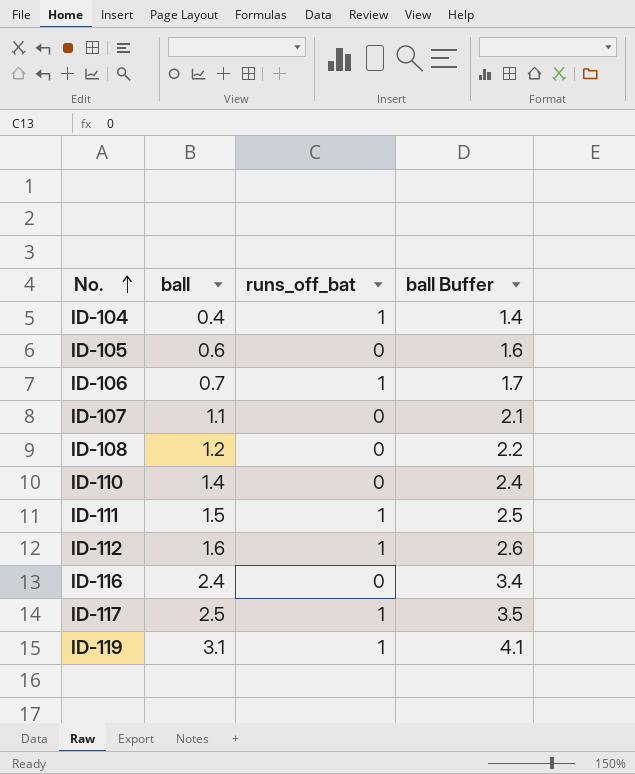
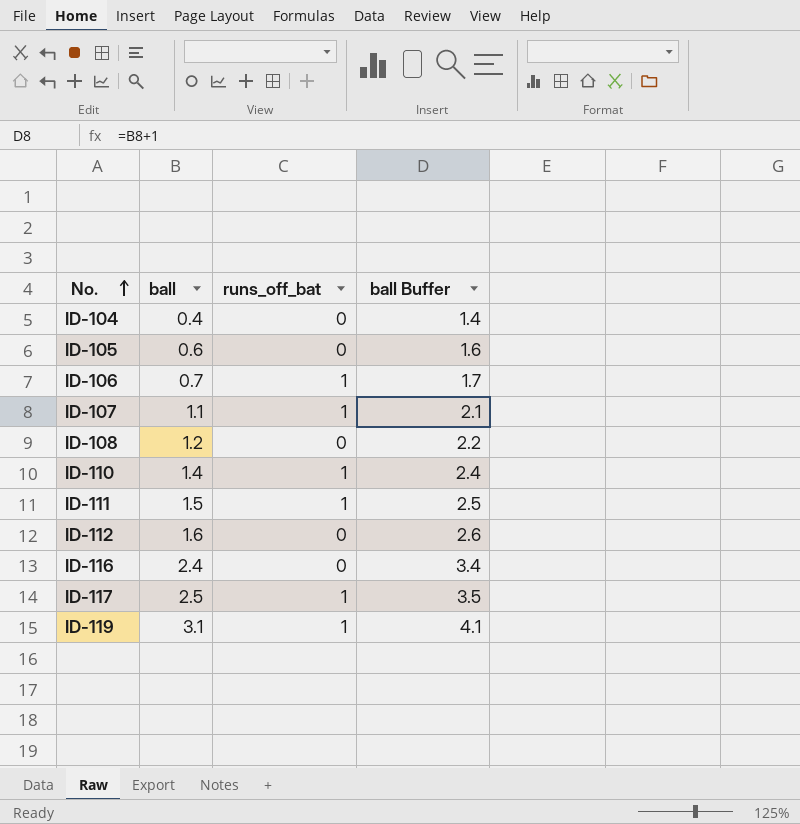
ID-104 | runs_off_bat: 1 -> 0
ID-107 | runs_off_bat: 0 -> 1
ID-110 | runs_off_bat: 0 -> 1
ID-112 | runs_off_bat: 1 -> 0

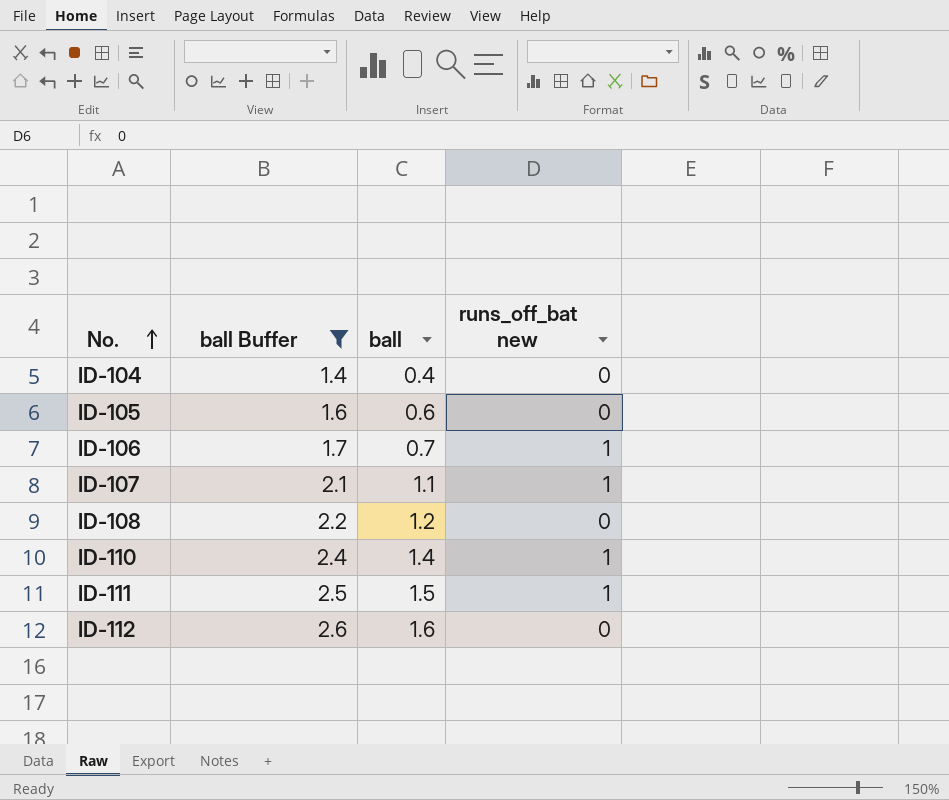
filter: none -> ball Buffer <= 2.6
column ball Buffer | position: 4 -> 2
column name: runs_off_bat -> runs_off_bat new

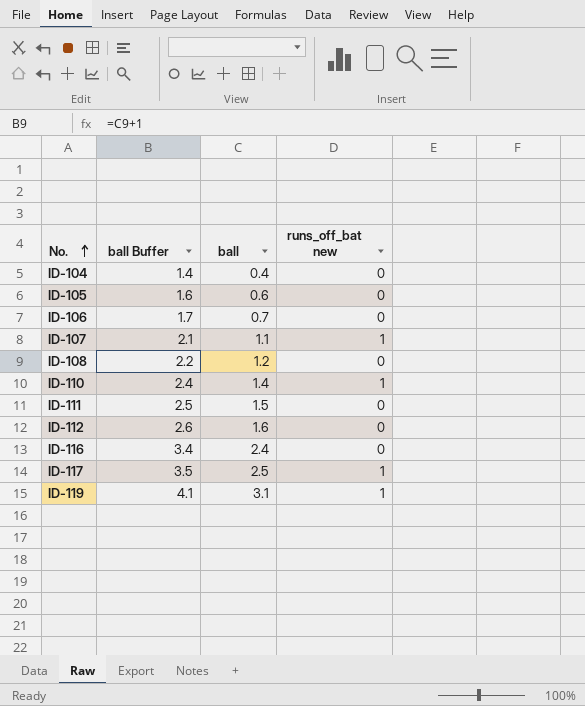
filter: ball Buffer <= 2.6 -> none
ID-106 | runs_off_bat new: 1 -> 0
ID-111 | runs_off_bat new: 1 -> 0

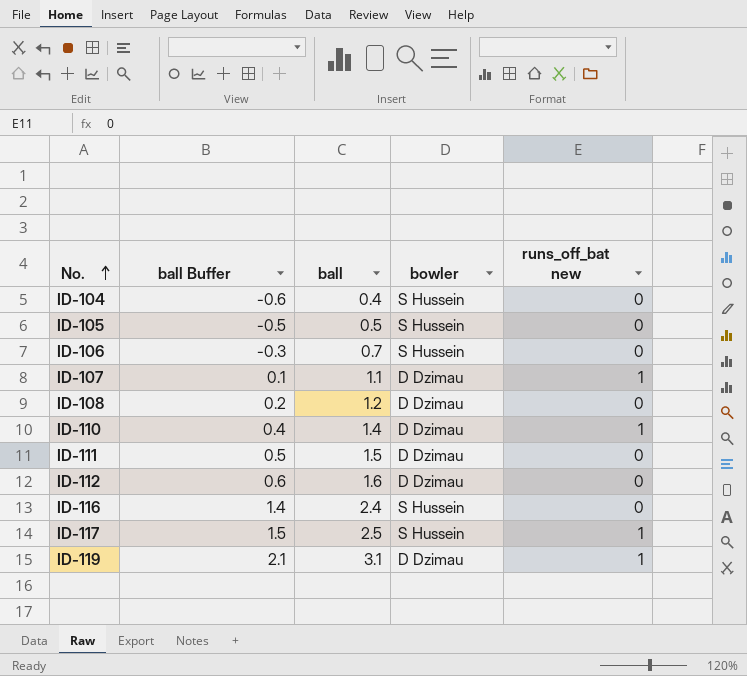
column ball Buffer | formula: [ball] + 1 -> [ball] - 1
column bowler | position: none -> 4
ID-105 | ball: 0.6 -> 0.5

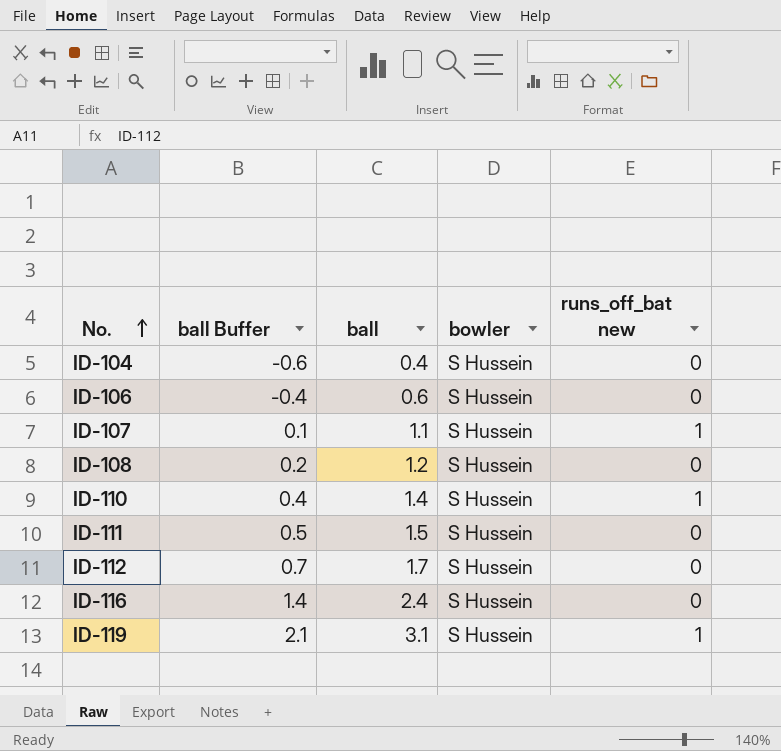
row ID-105: -0.5 | 0.5 | S Hussein | 0 -> none
row ID-117: 1.5 | 2.5 | S Hussein | 1 -> none
ID-106 | ball Buffer: -0.3 -> -0.4
ID-106 | ball: 0.7 -> 0.6
ID-107 | bowler: D Dzimau -> S Hussein
ID-108 | bowler: D Dzimau -> S Hussein
ID-110 | bowler: D Dzimau -> S Hussein
ID-111 | bowler: D Dzimau -> S Hussein
ID-112 | ball Buffer: 0.6 -> 0.7
ID-112 | ball: 1.6 -> 1.7
ID-112 | bowler: D Dzimau -> S Hussein
ID-119 | bowler: D Dzimau -> S Hussein

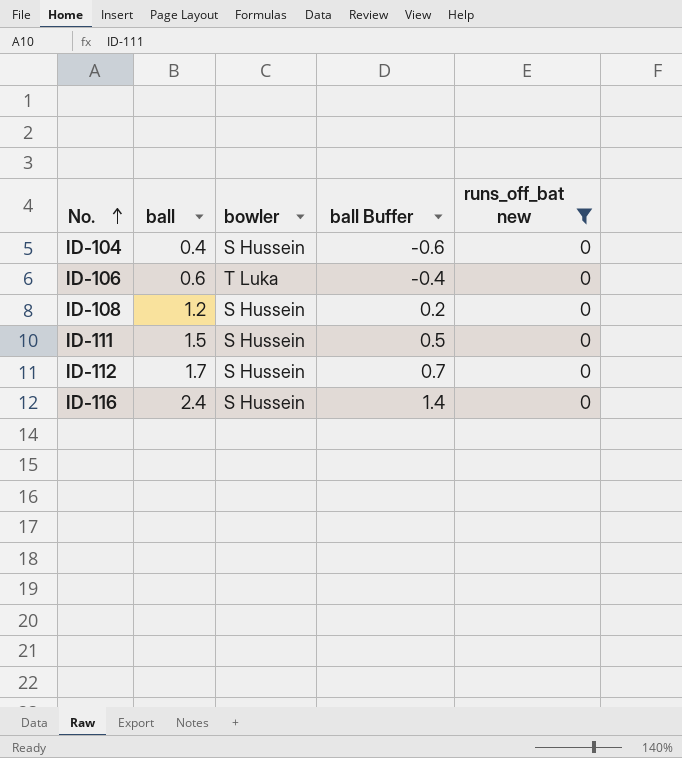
filter: none -> runs_off_bat new = 0
column ball Buffer | position: 2 -> 4
ID-106 | bowler: S Hussein -> T Luka

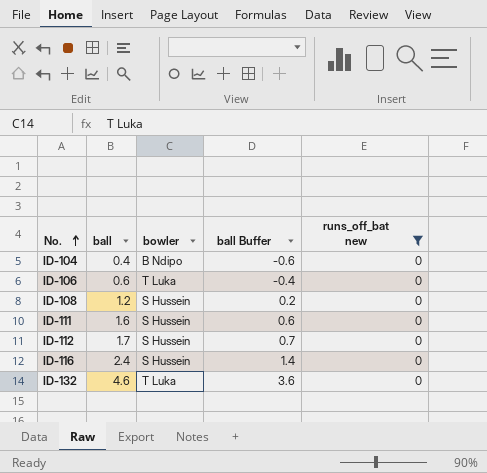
ID-104 | bowler: S Hussein -> B Ndipo
ID-111 | ball: 1.5 -> 1.6
ID-111 | ball Buffer: 0.5 -> 0.6
row ID-132: none -> 4.6 | T Luka | 3.6 | 0

